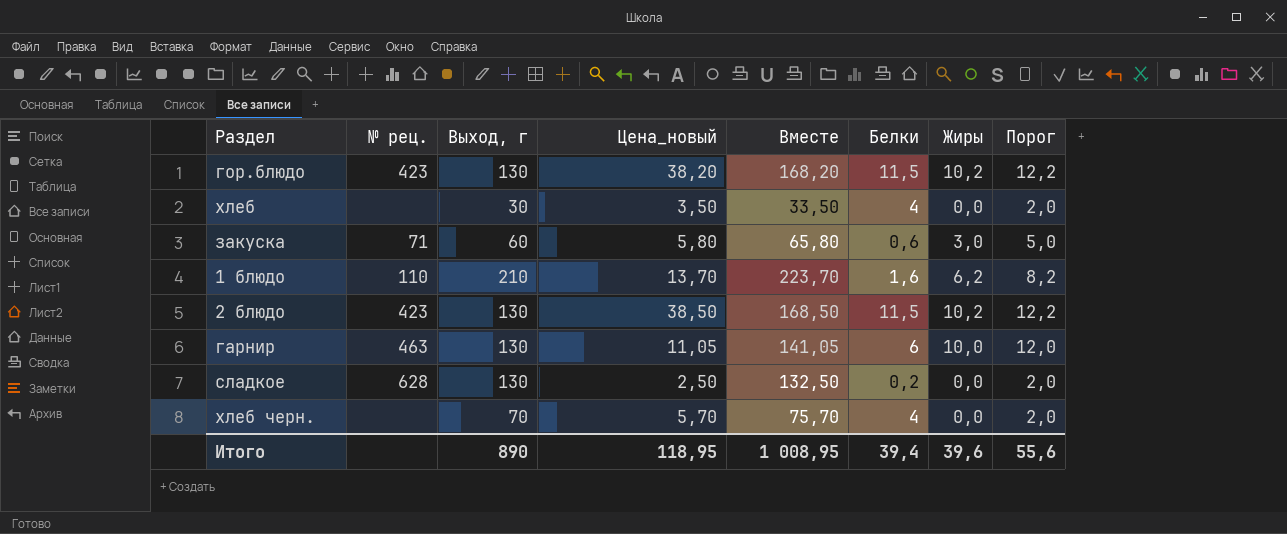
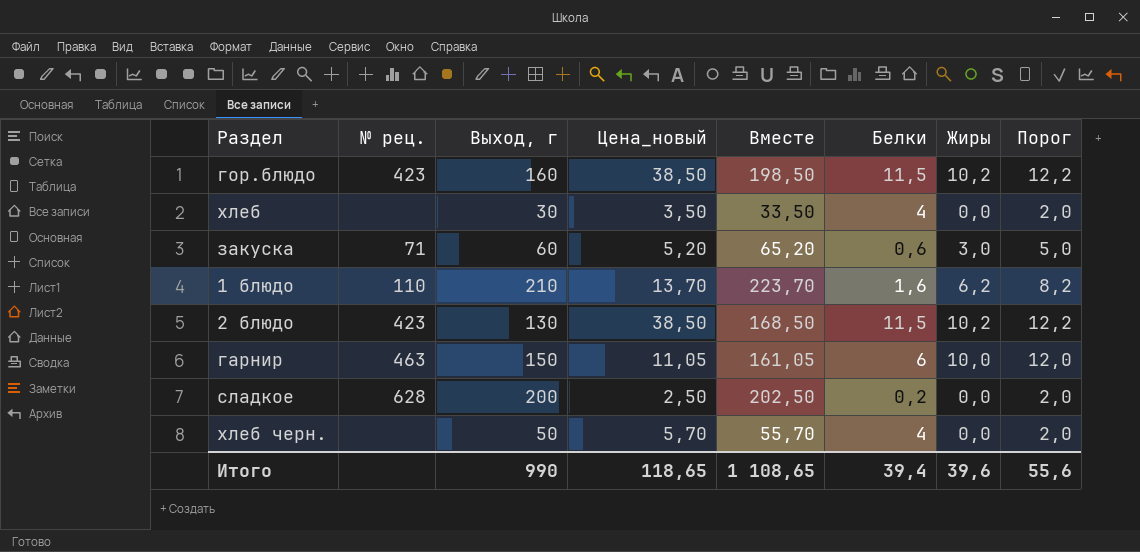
гор.блюдо | Выход, г: 130 -> 160
гор.блюдо | Цена_новый: 38,20 -> 38,50
гор.блюдо | Вместе: 168,20 -> 198,50
закуска | Цена_новый: 5,80 -> 5,20
закуска | Вместе: 65,80 -> 65,20
гарнир | Выход, г: 130 -> 150
гарнир | Вместе: 141,05 -> 161,05
сладкое | Выход, г: 130 -> 200
сладкое | Вместе: 132,50 -> 202,50
хлеб черн. | Выход, г: 70 -> 50
хлеб черн. | Вместе: 75,70 -> 55,70
Итого | Выход, г: 890 -> 990
Итого | Цена_новый: 118,95 -> 118,65
Итого | Вместе: 1 008,95 -> 1 108,65

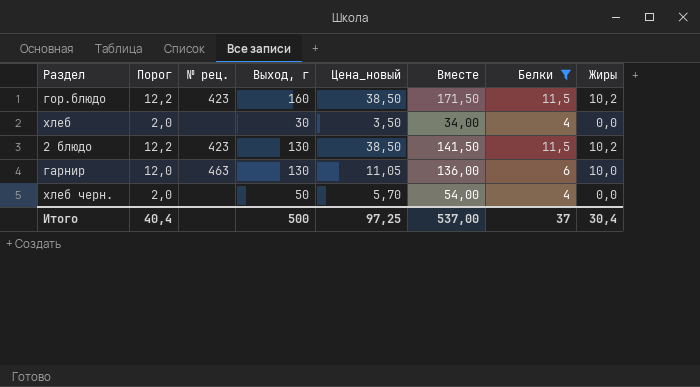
filter: none -> Белки >= 4
column Порог | position: 8 -> 2
column Вместе | formula: [Выход, г] + [Цена_новый] -> [Выход, г] + [Белки]
гарнир | Выход, г: 150 -> 130
Итого | Порог: 55,6 -> 40,4
Итого | Выход, г: 990 -> 500
Итого | Цена_новый: 118,65 -> 97,25
Итого | Вместе: 1 108,65 -> 537,00
Итого | Белки: 39,4 -> 37
Итого | Жиры: 39,6 -> 30,4

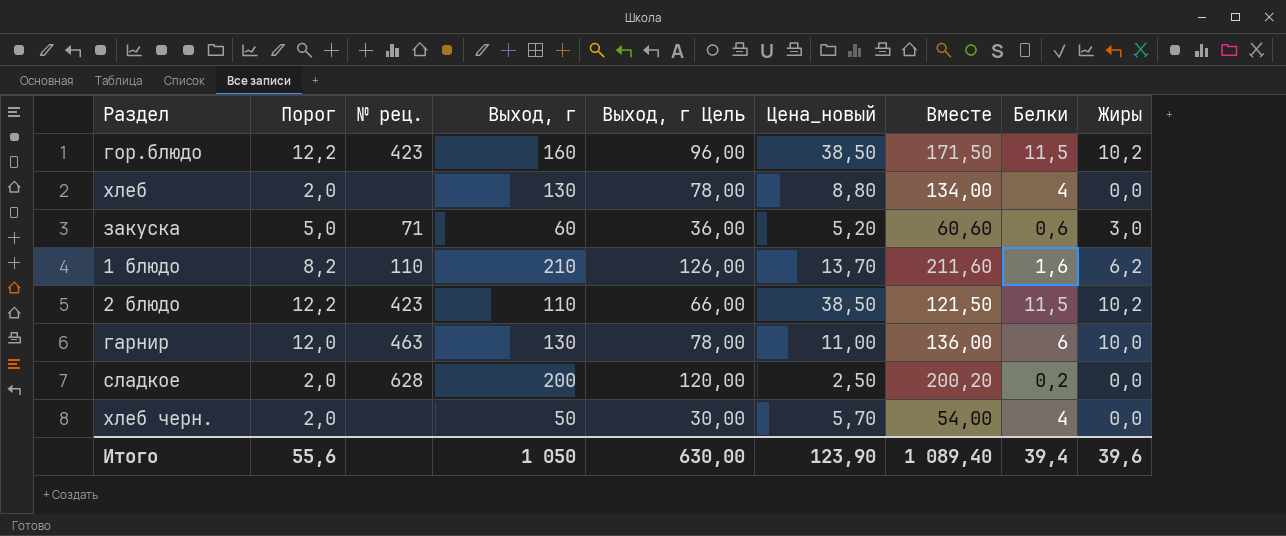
filter: Белки >= 4 -> none
column Выход, г Цель | formula: none -> [Выход, г] * 0,6
хлеб | Выход, г: 30 -> 130
хлеб | Цена_новый: 3,50 -> 8,80
хлеб | Вместе: 34,00 -> 134,00
2 блюдо | Выход, г: 130 -> 110
2 блюдо | Вместе: 141,50 -> 121,50
гарнир | Цена_новый: 11,05 -> 11,00
Итого | Порог: 40,4 -> 55,6
Итого | Выход, г: 500 -> 1 050
Итого | Цена_новый: 97,25 -> 123,90
Итого | Вместе: 537,00 -> 1 089,40
Итого | Белки: 37 -> 39,4
Итого | Жиры: 30,4 -> 39,6

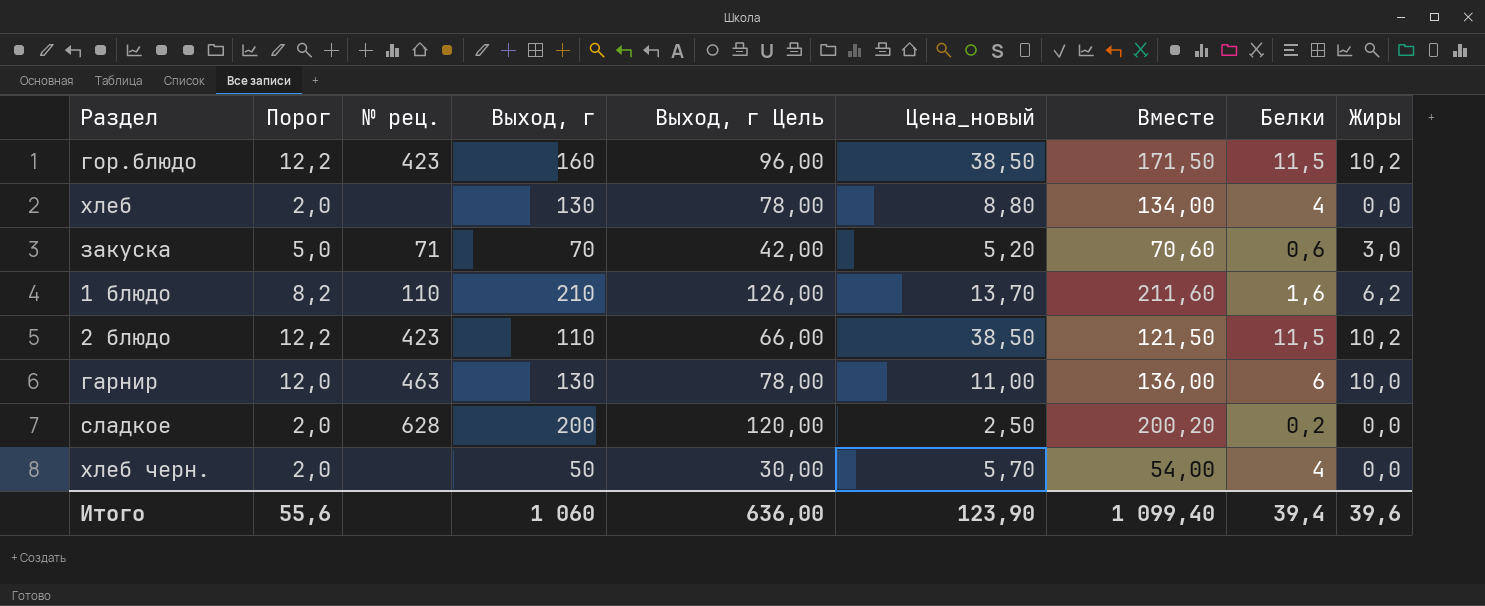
закуска | Выход, г: 60 -> 70
закуска | Выход, г Цель: 36,00 -> 42,00
закуска | Вместе: 60,60 -> 70,60
Итого | Выход, г: 1 050 -> 1 060
Итого | Выход, г Цель: 630,00 -> 636,00
Итого | Вместе: 1 089,40 -> 1 099,40

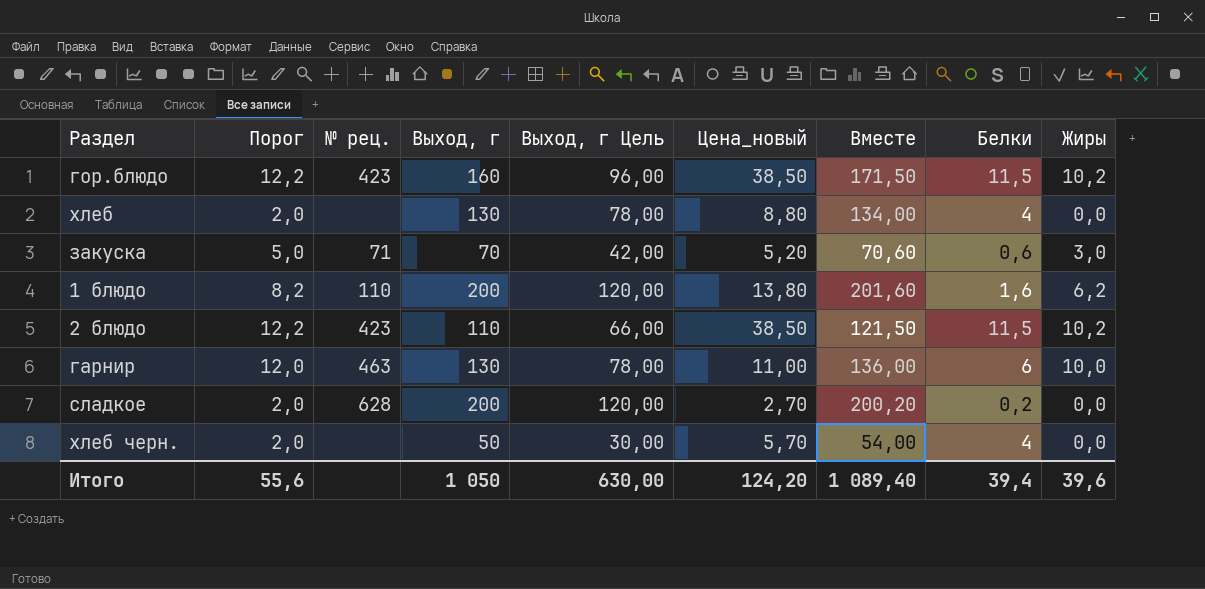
1 блюдо | Выход, г: 210 -> 200
1 блюдо | Выход, г Цель: 126,00 -> 120,00
1 блюдо | Цена_новый: 13,70 -> 13,80
1 блюдо | Вместе: 211,60 -> 201,60
сладкое | Цена_новый: 2,50 -> 2,70
Итого | Выход, г: 1 060 -> 1 050
Итого | Выход, г Цель: 636,00 -> 630,00
Итого | Цена_новый: 123,90 -> 124,20
Итого | Вместе: 1 099,40 -> 1 089,40

